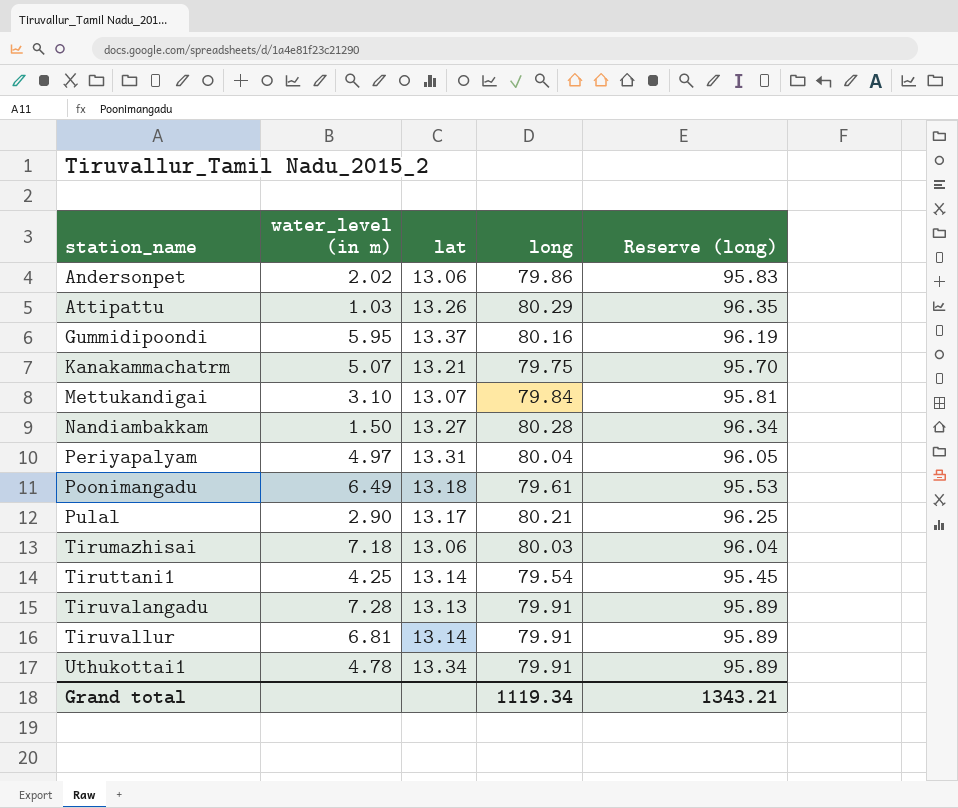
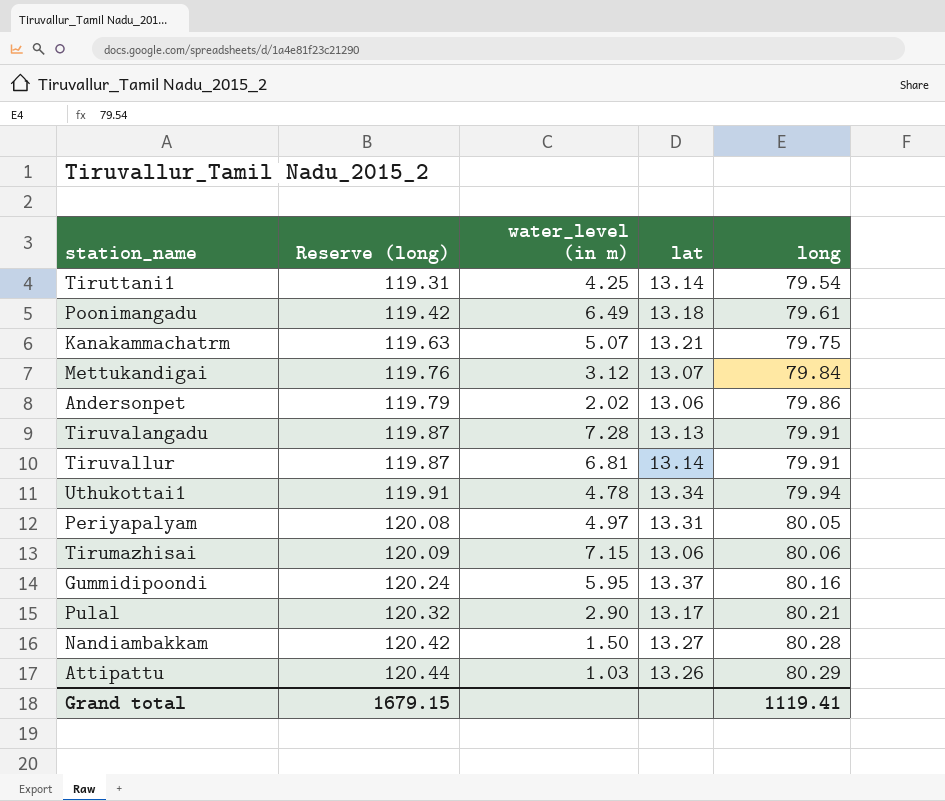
row order: station_name ascending -> Reserve (long) ascending
column Reserve (long) | formula: [long] * 1.2 -> [long] * 1.5
column Reserve (long) | position: 5 -> 2
Mettukandigai | water_level (in m): 3.10 -> 3.12
Uthukottai1 | long: 79.91 -> 79.94
Periyapalyam | long: 80.04 -> 80.05
Tirumazhisai | water_level (in m): 7.18 -> 7.15
Tirumazhisai | long: 80.03 -> 80.06
Grand total | Reserve (long): 1343.21 -> 1679.15
Grand total | long: 1119.34 -> 1119.41

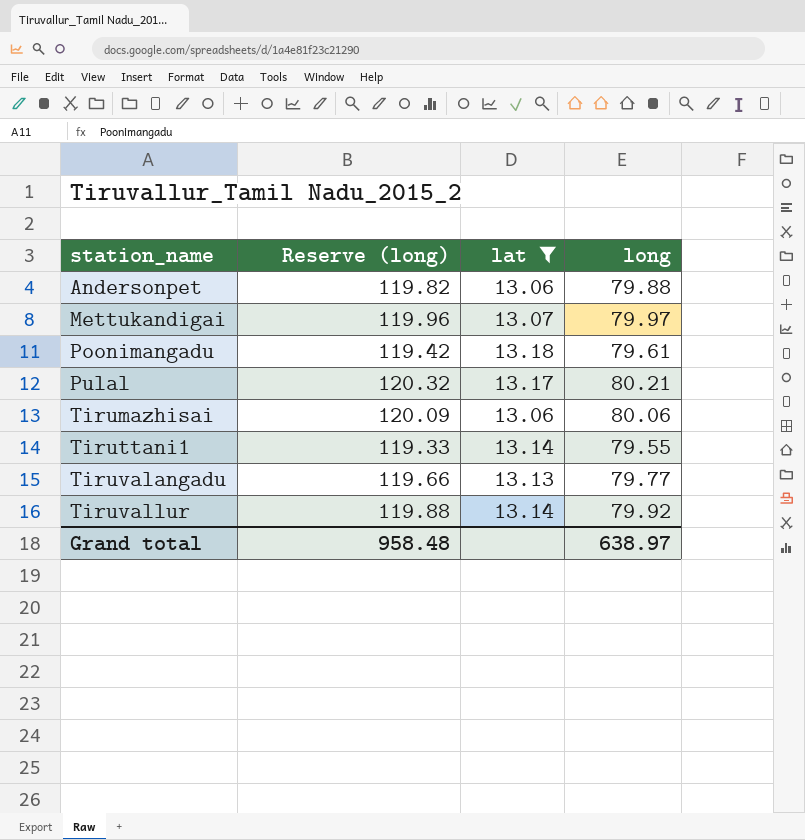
filter: none -> lat <= 13.18
row order: Reserve (long) ascending -> station_name ascending
column water_level (in m) | position: 3 -> none
Andersonpet | Reserve (long): 119.79 -> 119.82
Andersonpet | long: 79.86 -> 79.88
Mettukandigai | Reserve (long): 119.76 -> 119.96
Mettukandigai | long: 79.84 -> 79.97
Tiruttani1 | Reserve (long): 119.31 -> 119.33
Tiruttani1 | long: 79.54 -> 79.55
Tiruvalangadu | Reserve (long): 119.87 -> 119.66
Tiruvalangadu | long: 79.91 -> 79.77
Tiruvallur | Reserve (long): 119.87 -> 119.88
Tiruvallur | long: 79.91 -> 79.92
Grand total | Reserve (long): 1679.15 -> 958.48
Grand total | long: 1119.41 -> 638.97

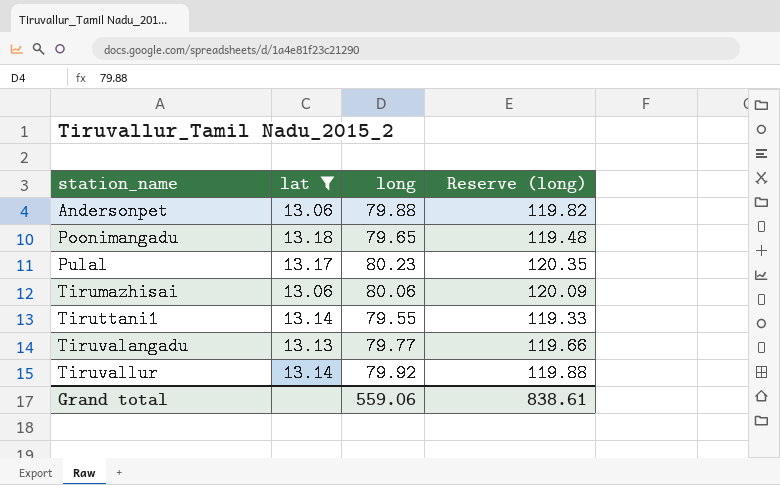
column Reserve (long) | position: 2 -> 4
row Mettukandigai: 119.96 | 13.07 | 79.97 -> none
Poonimangadu | long: 79.61 -> 79.65
Poonimangadu | Reserve (long): 119.42 -> 119.48
Pulal | long: 80.21 -> 80.23
Pulal | Reserve (long): 120.32 -> 120.35
Grand total | long: 638.97 -> 559.06
Grand total | Reserve (long): 958.48 -> 838.61

